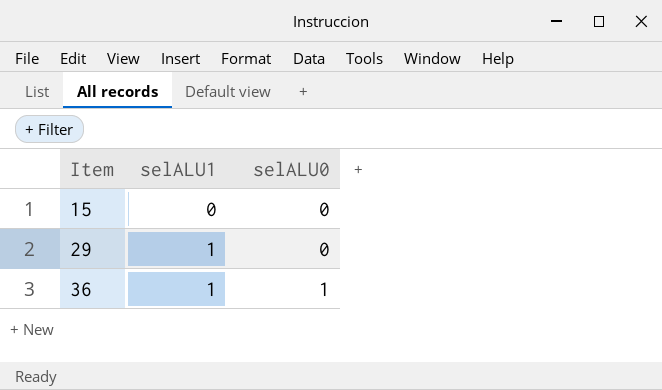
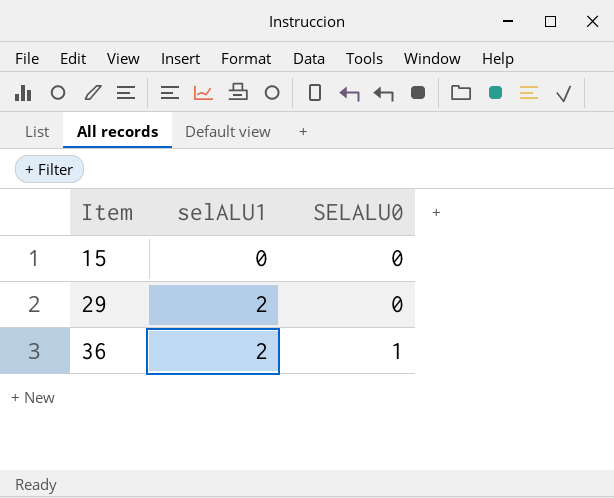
column name: selALU0 -> SELALU0
29 | selALU1: 1 -> 2
36 | selALU1: 1 -> 2

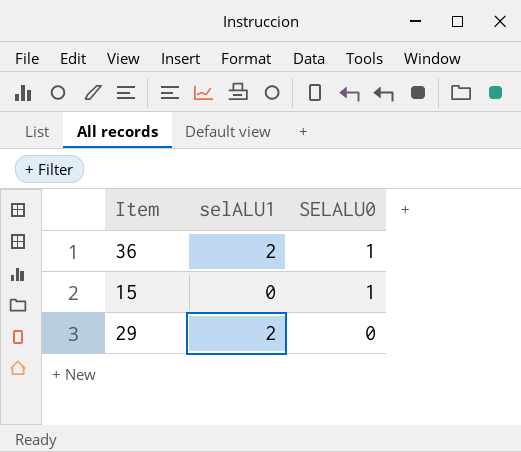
row order: Item ascending -> SELALU0 descending
15 | SELALU0: 0 -> 1

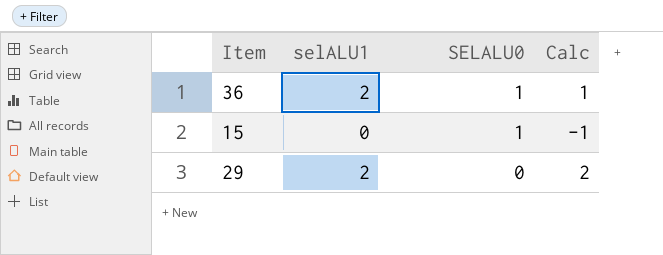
column Calc | formula: none -> [selALU1] - [SELALU0]

